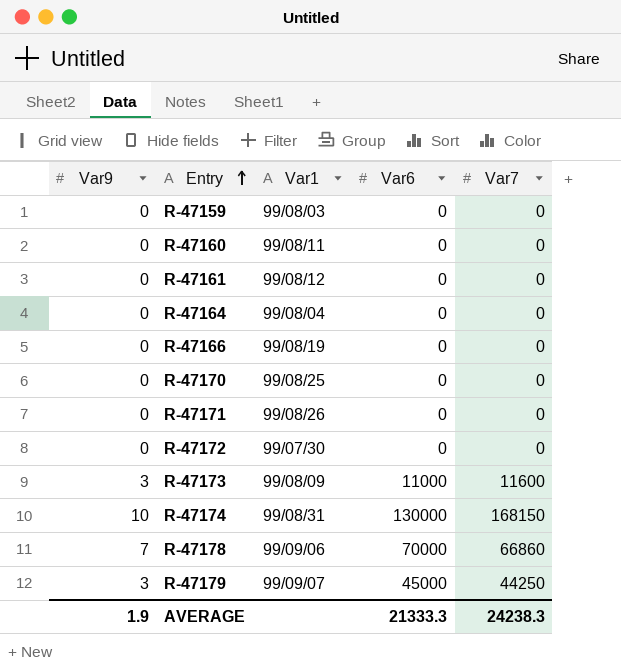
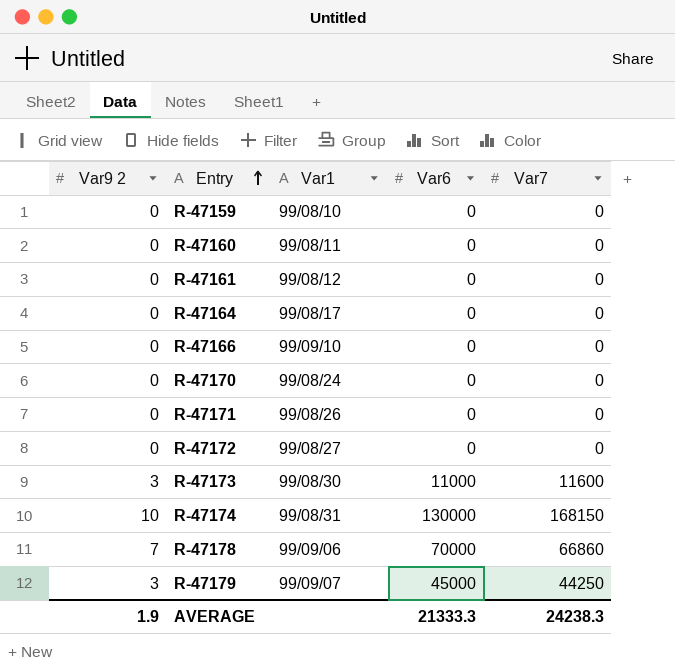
column name: Var9 -> Var9 2
R-47159 | Var1: 99/08/03 -> 99/08/10
R-47164 | Var1: 99/08/04 -> 99/08/17
R-47166 | Var1: 99/08/19 -> 99/09/10
R-47170 | Var1: 99/08/25 -> 99/08/24
R-47172 | Var1: 99/07/30 -> 99/08/27
R-47173 | Var1: 99/08/09 -> 99/08/30

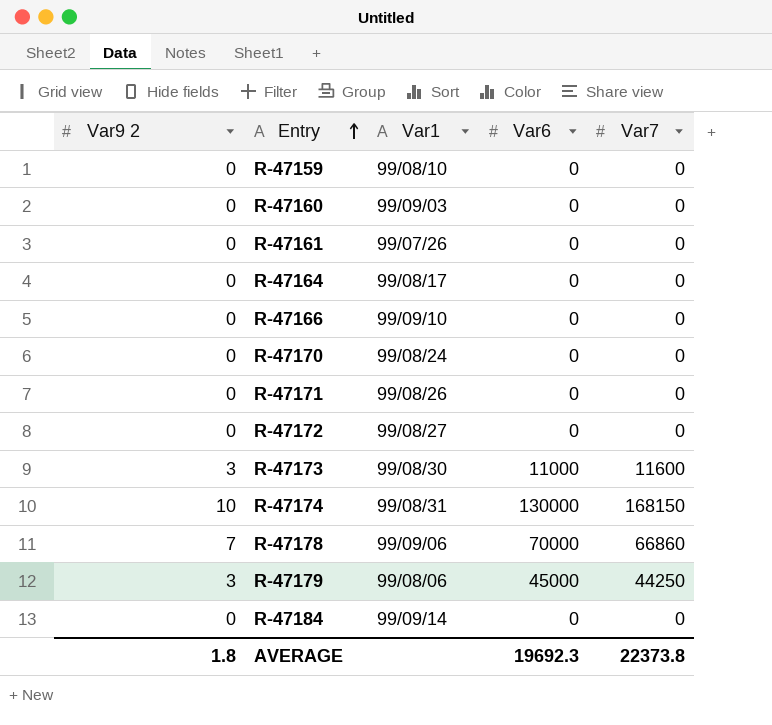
R-47160 | Var1: 99/08/11 -> 99/09/03
R-47161 | Var1: 99/08/12 -> 99/07/26
R-47179 | Var1: 99/09/07 -> 99/08/06
row R-47184: none -> 0 | 99/09/14 | 0 | 0
AVERAGE | Var9 2: 1.9 -> 1.8
AVERAGE | Var6: 21333.3 -> 19692.3
AVERAGE | Var7: 24238.3 -> 22373.8

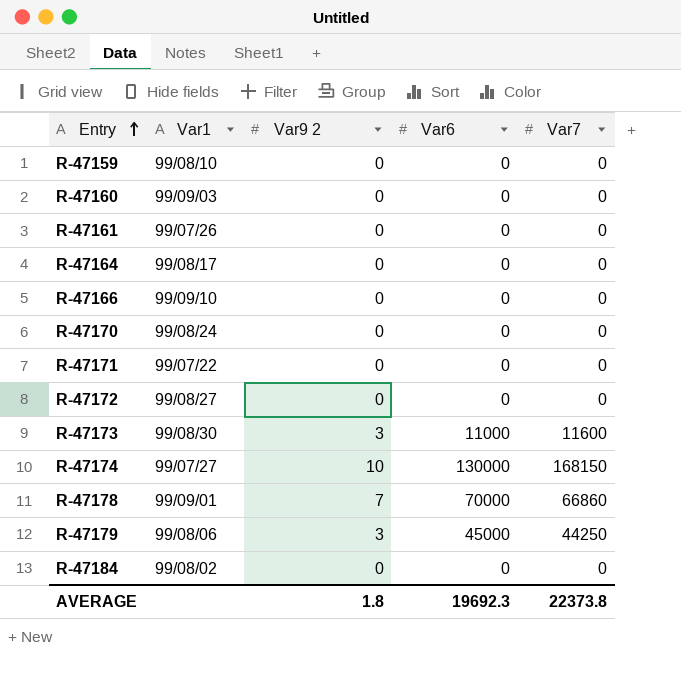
column Var9 2 | position: 1 -> 3
R-47171 | Var1: 99/08/26 -> 99/07/22
R-47174 | Var1: 99/08/31 -> 99/07/27
R-47178 | Var1: 99/09/06 -> 99/09/01
R-47184 | Var1: 99/09/14 -> 99/08/02

